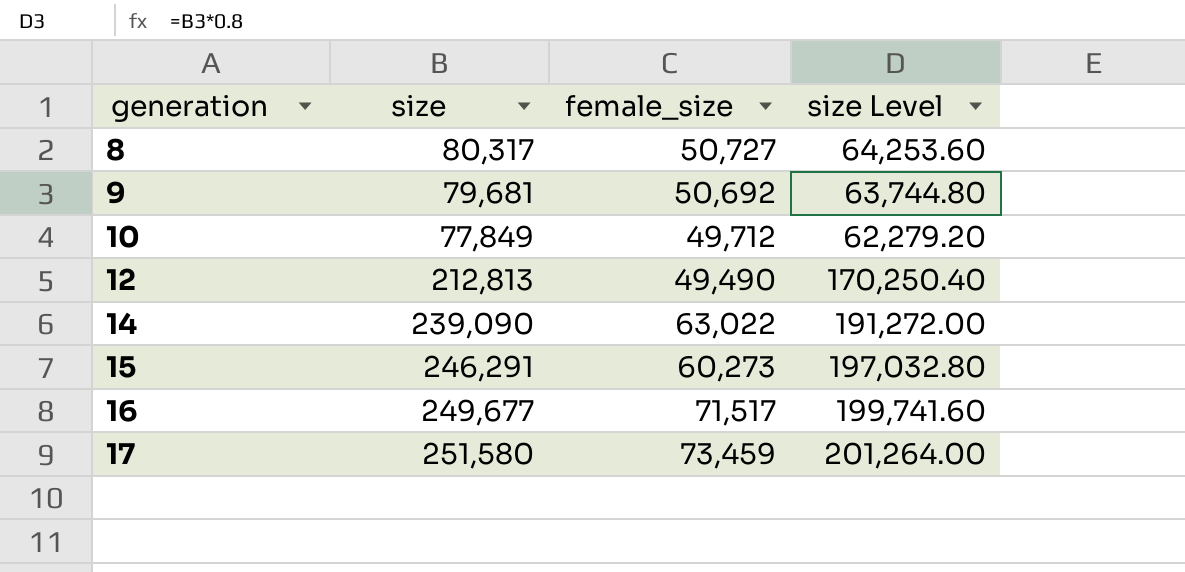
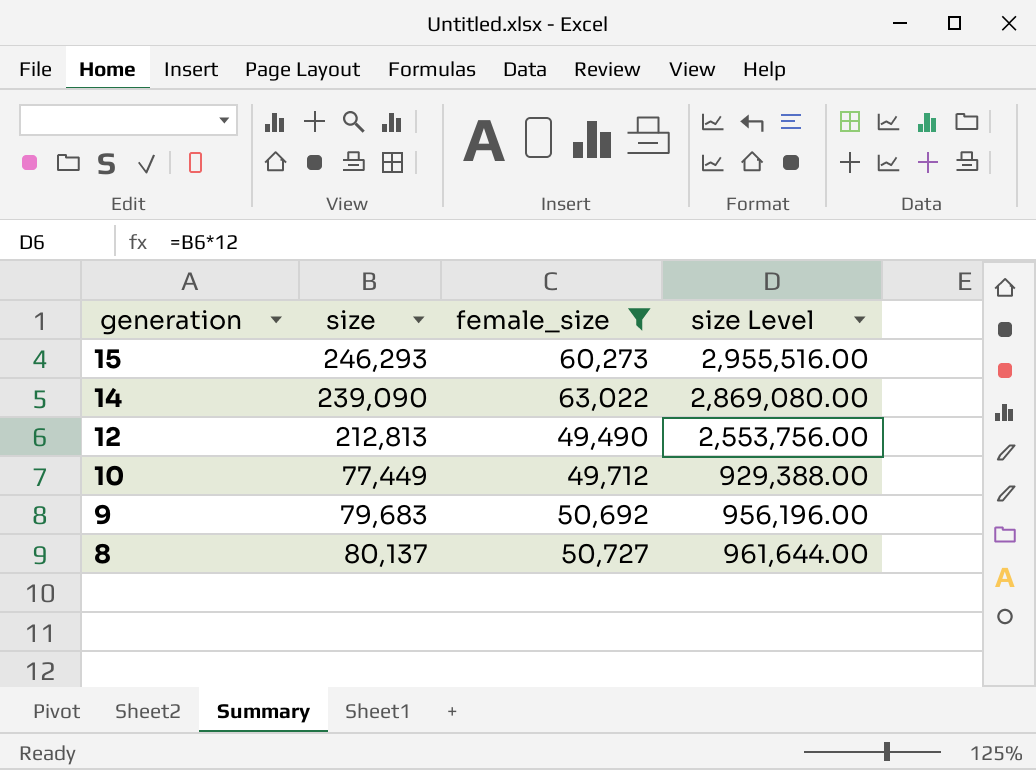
filter: none -> female_size <= 63,022
row order: generation ascending -> generation descending
column size Level | formula: [size] * 0.8 -> [size] * 12
15 | size: 246,291 -> 246,293
10 | size: 77,849 -> 77,449
9 | size: 79,681 -> 79,683
8 | size: 80,317 -> 80,137

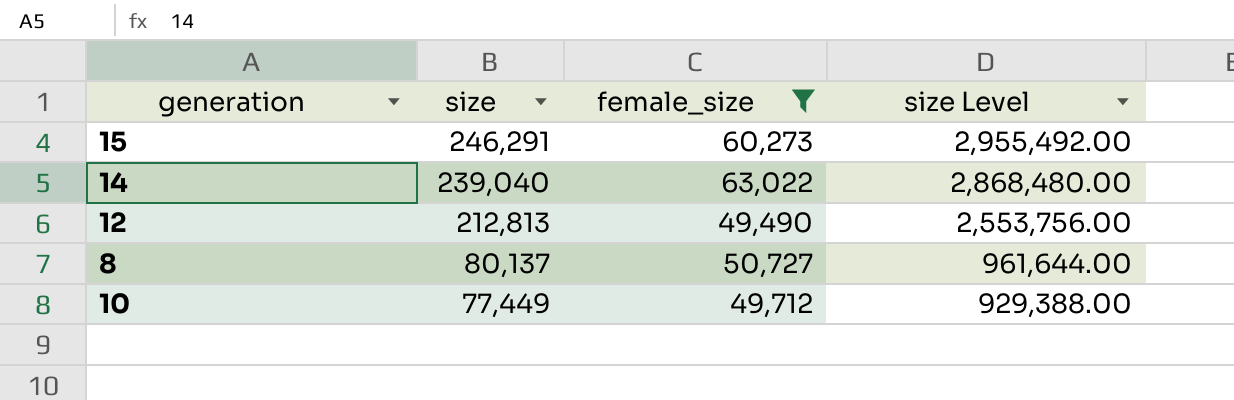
row order: generation descending -> size descending
row 9: 79,683 | 50,692 | 956,196.00 -> none
15 | size: 246,293 -> 246,291
15 | size Level: 2,955,516.00 -> 2,955,492.00
14 | size: 239,090 -> 239,040
14 | size Level: 2,869,080.00 -> 2,868,480.00

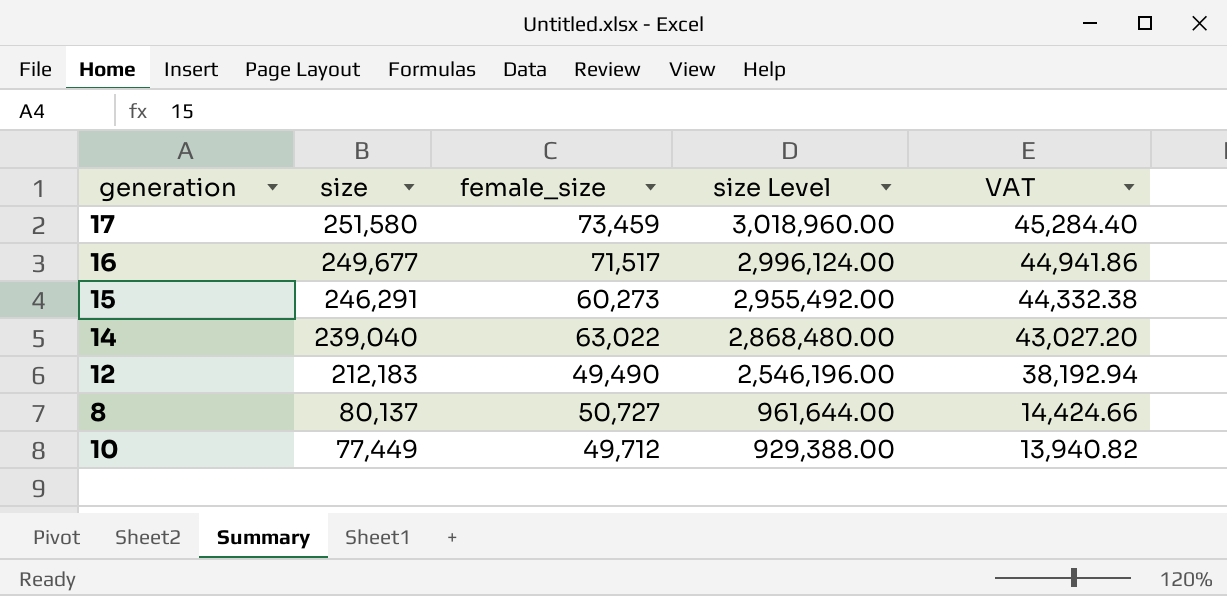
filter: female_size <= 63,022 -> none
column VAT | formula: none -> [size] * 0.18
12 | size: 212,813 -> 212,183
12 | size Level: 2,553,756.00 -> 2,546,196.00

